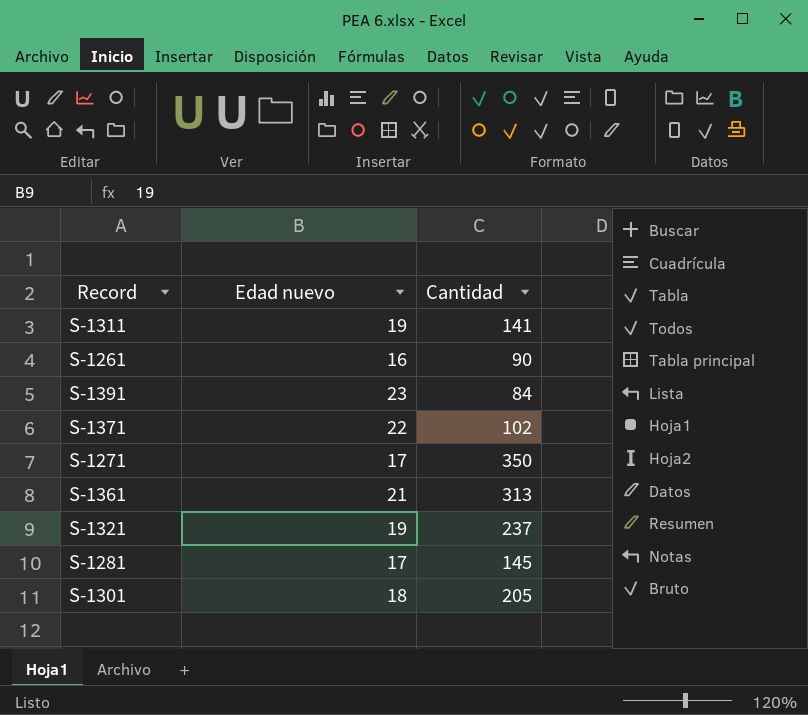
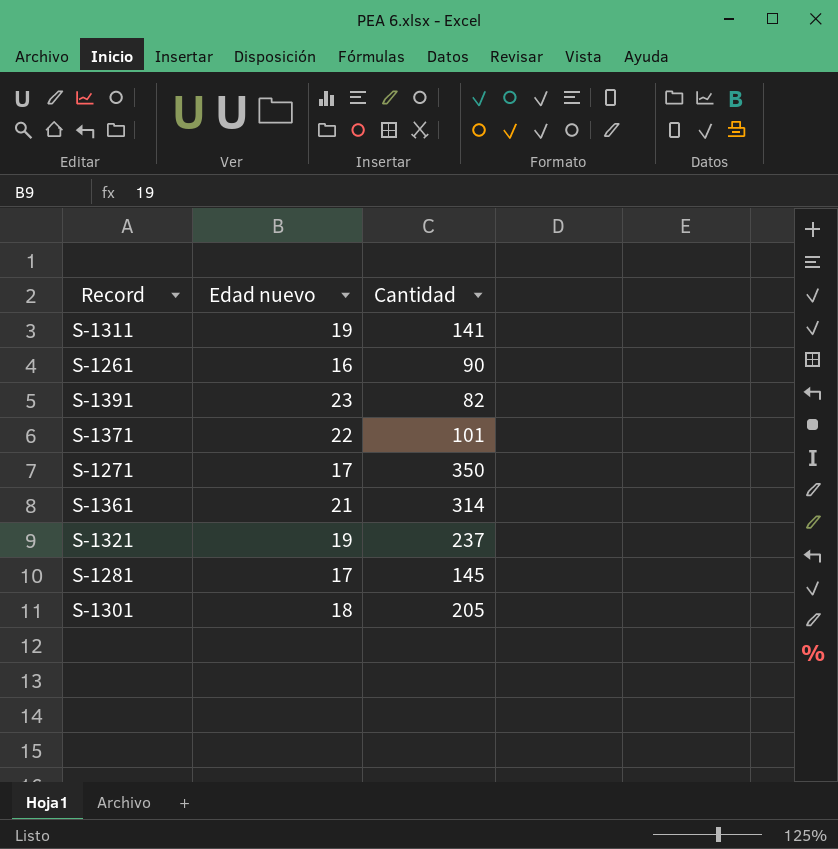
S-1391 | Cantidad: 84 -> 82
S-1371 | Cantidad: 102 -> 101
S-1361 | Cantidad: 313 -> 314

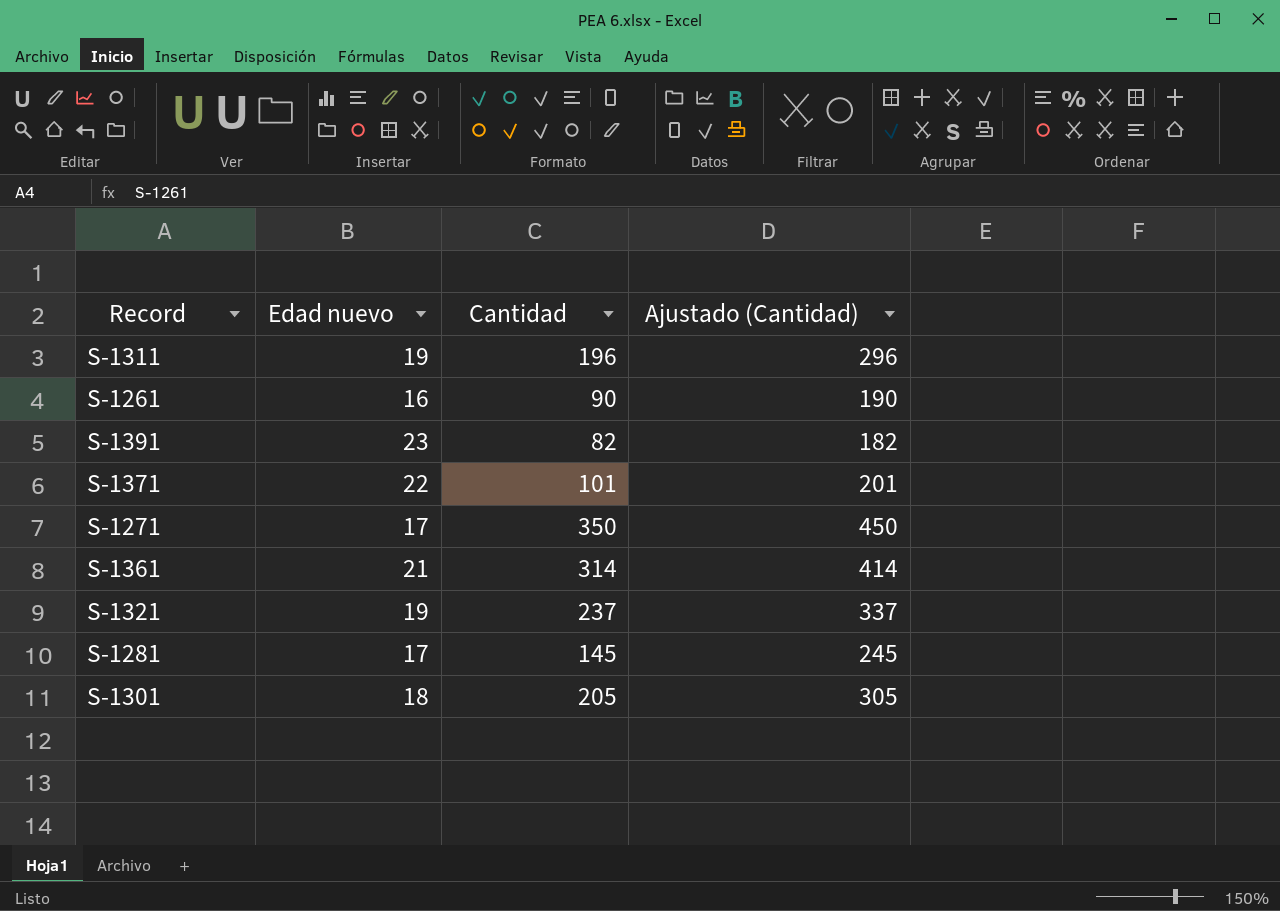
column Ajustado (Cantidad) | formula: none -> [Cantidad] + 100
S-1311 | Cantidad: 141 -> 196

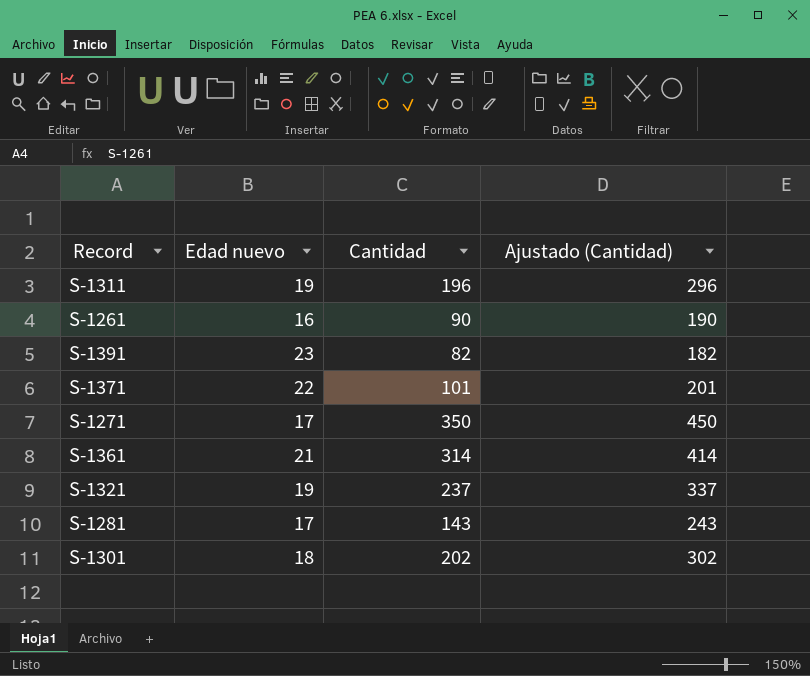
S-1281 | Cantidad: 145 -> 143
S-1281 | Ajustado (Cantidad): 245 -> 243
S-1301 | Cantidad: 205 -> 202
S-1301 | Ajustado (Cantidad): 305 -> 302

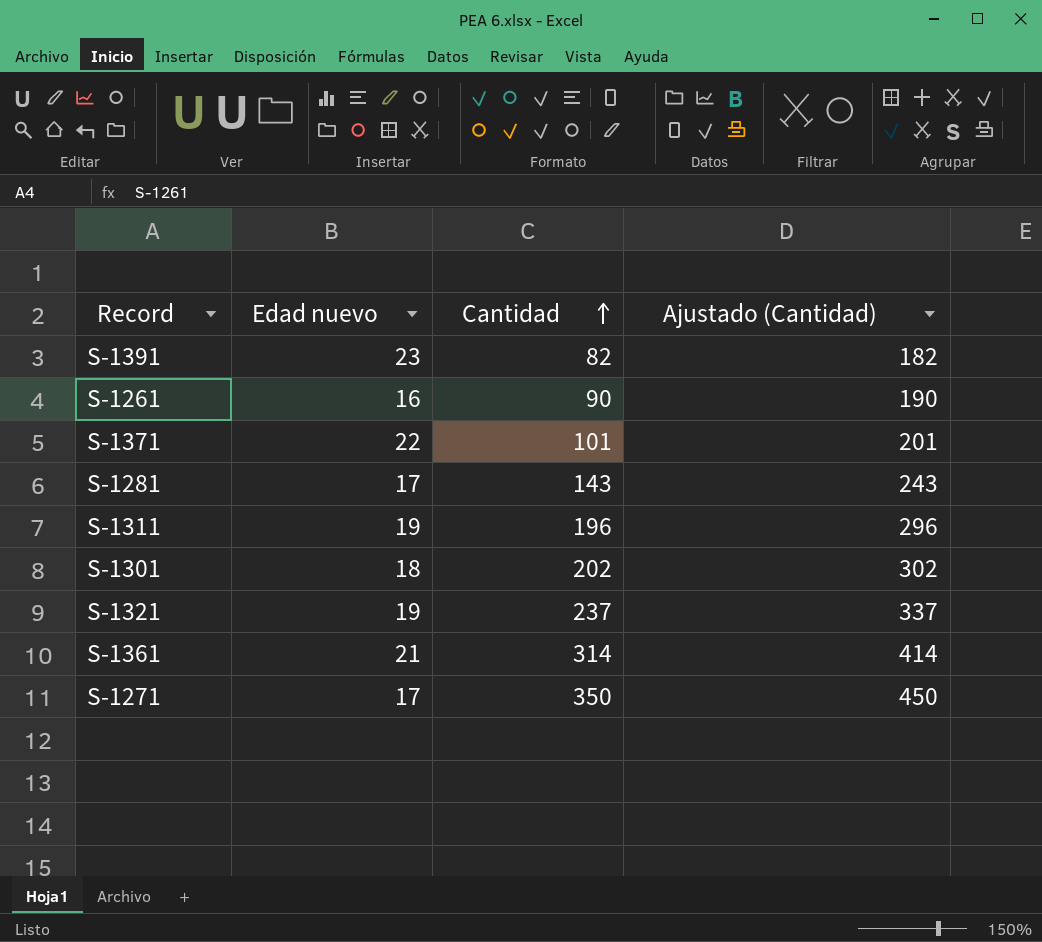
row order: none -> Cantidad ascending

